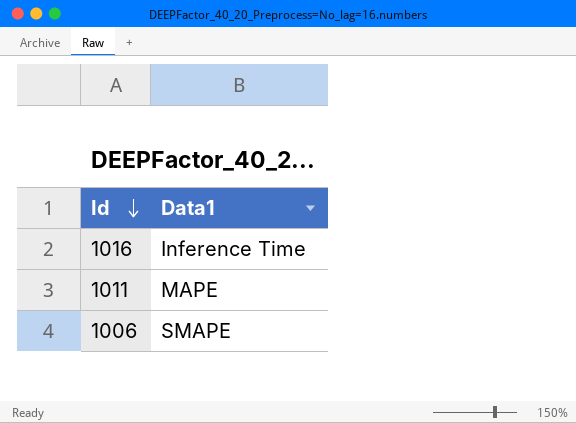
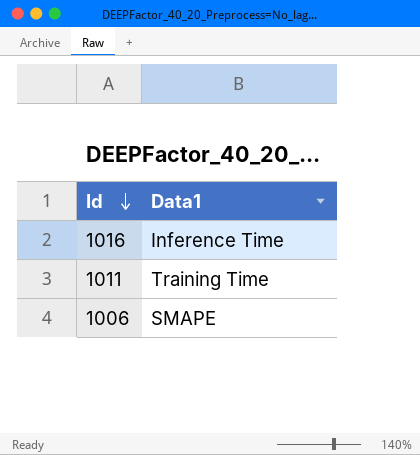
1011 | Data1: MAPE -> Training Time

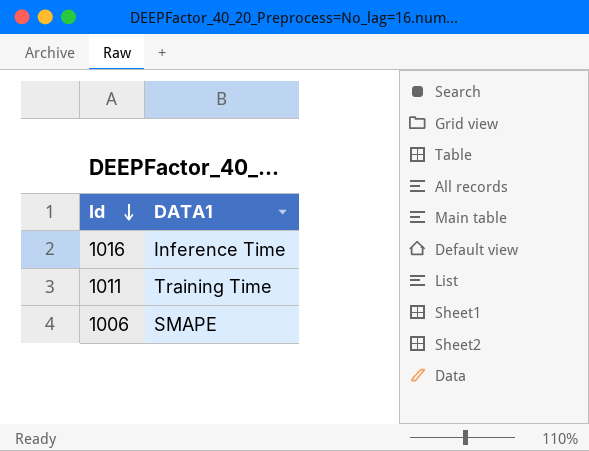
column name: Data1 -> DATA1

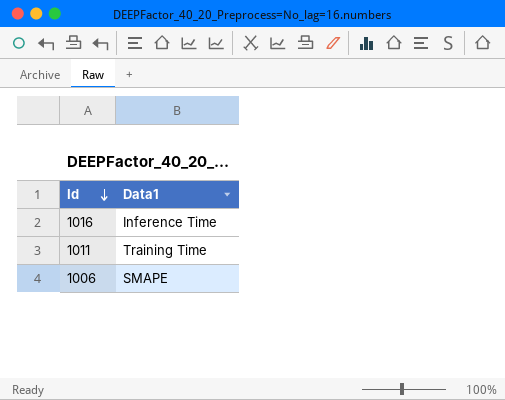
column name: DATA1 -> Data1

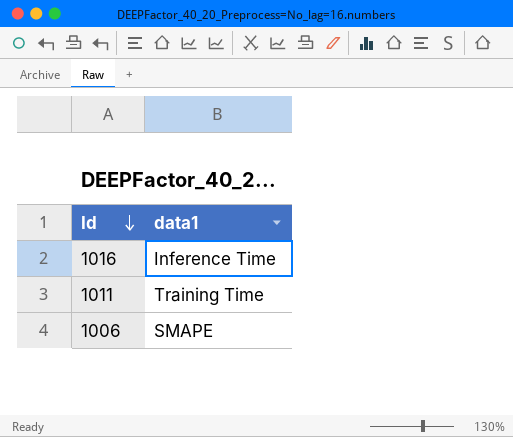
column name: Data1 -> data1

